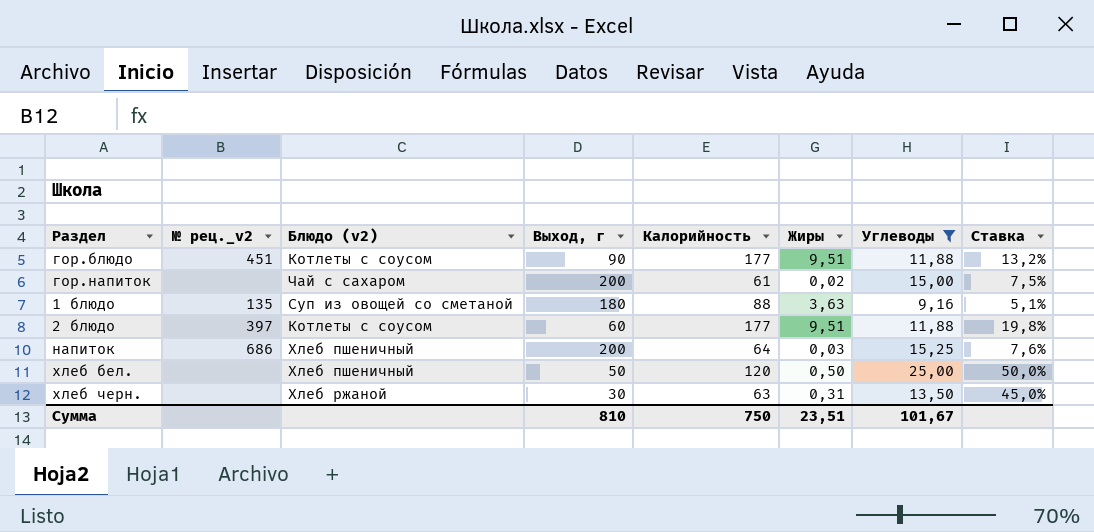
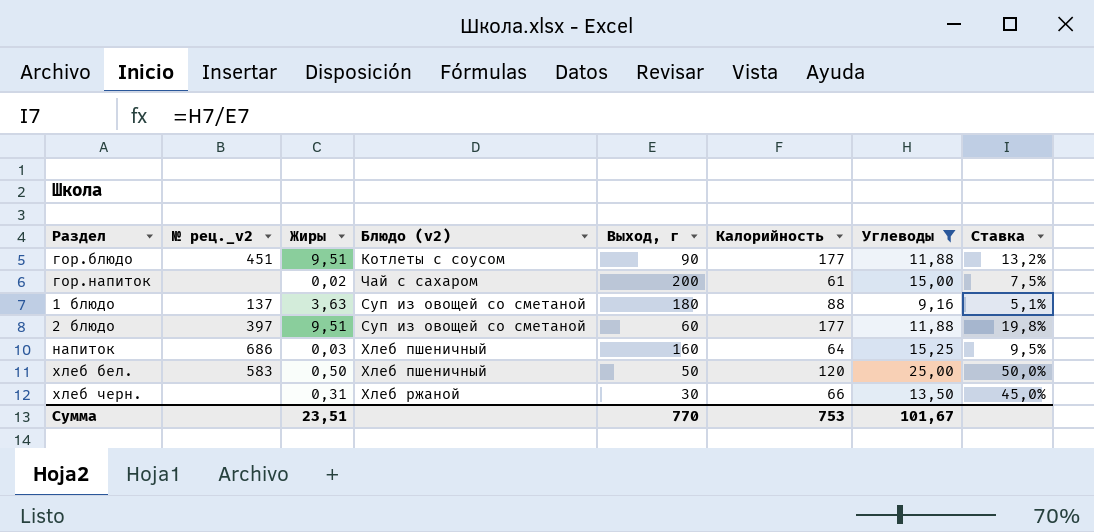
column Жиры | position: 6 -> 3
1 блюдо | № рец._v2: 135 -> 137
2 блюдо | Блюдо (v2): Котлеты с соусом -> Суп из овощей со сметаной
напиток | Выход, г: 200 -> 160
напиток | Ставка: 7,6% -> 9,5%
хлеб бел. | № рец._v2: none -> 583
хлеб черн. | Калорийность: 63 -> 66
Сумма | Выход, г: 810 -> 770
Сумма | Калорийность: 750 -> 753

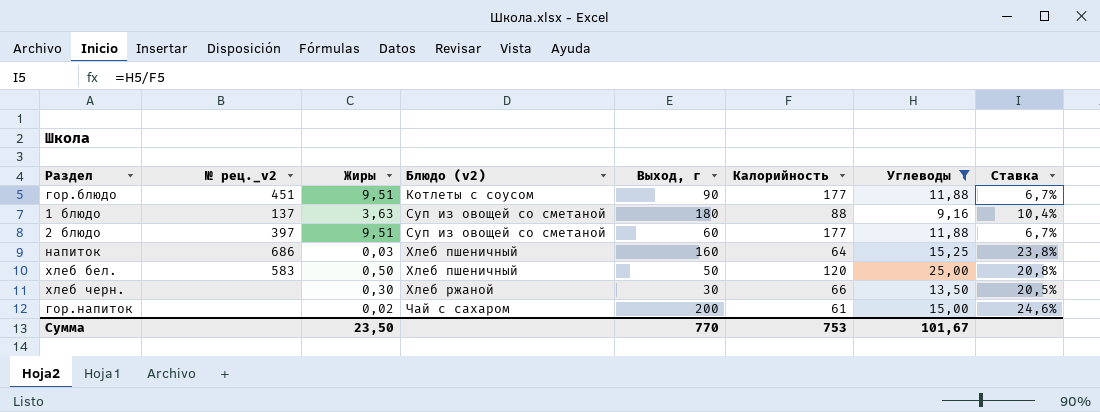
row order: none -> Блюдо (v2) ascending
column Ставка | formula: [Углеводы] / [Выход, г] -> [Углеводы] / [Калорийность]
хлеб черн. | Жиры: 0,31 -> 0,30
Сумма | Жиры: 23,51 -> 23,50

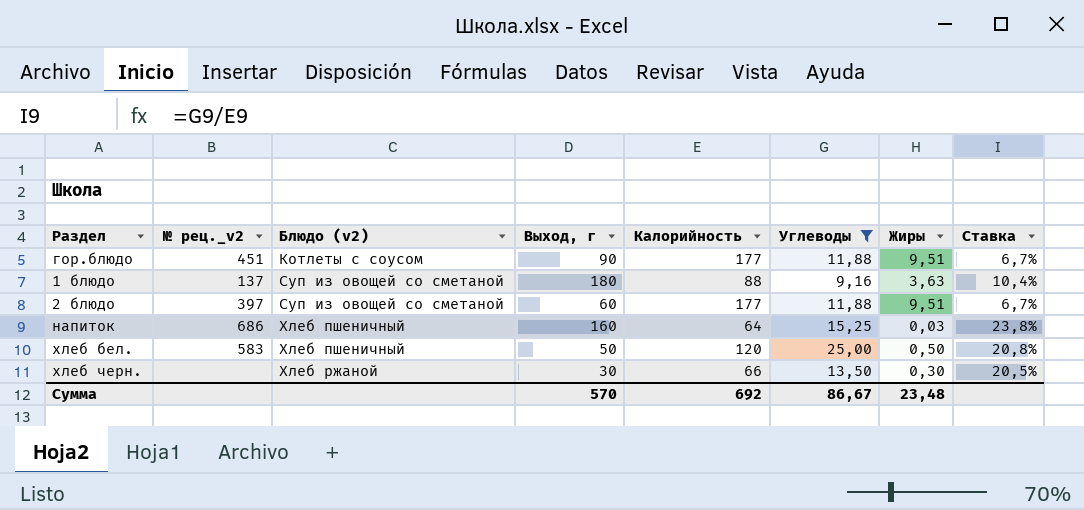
column Жиры | position: 3 -> 7
row гор.напиток: none | 0,02 | Чай с сахаром | 200 | 61 | 15,00 | 24,6% -> none
Сумма | Выход, г: 770 -> 570
Сумма | Калорийность: 753 -> 692
Сумма | Углеводы: 101,67 -> 86,67
Сумма | Жиры: 23,50 -> 23,48

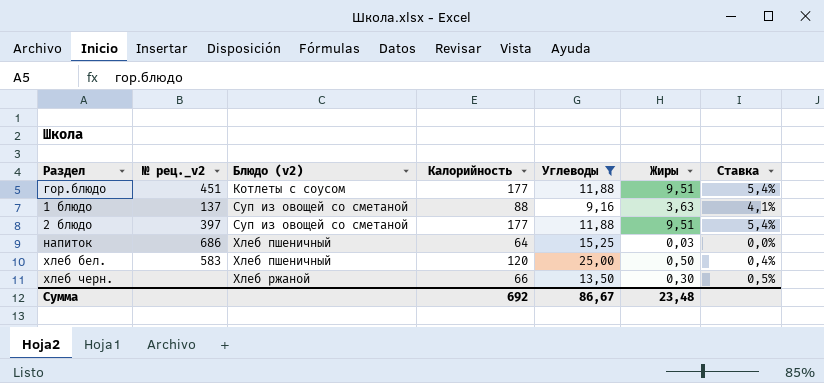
column Выход, г | position: 4 -> none
column Ставка | formula: [Углеводы] / [Калорийность] -> [Жиры] / [Калорийность]

